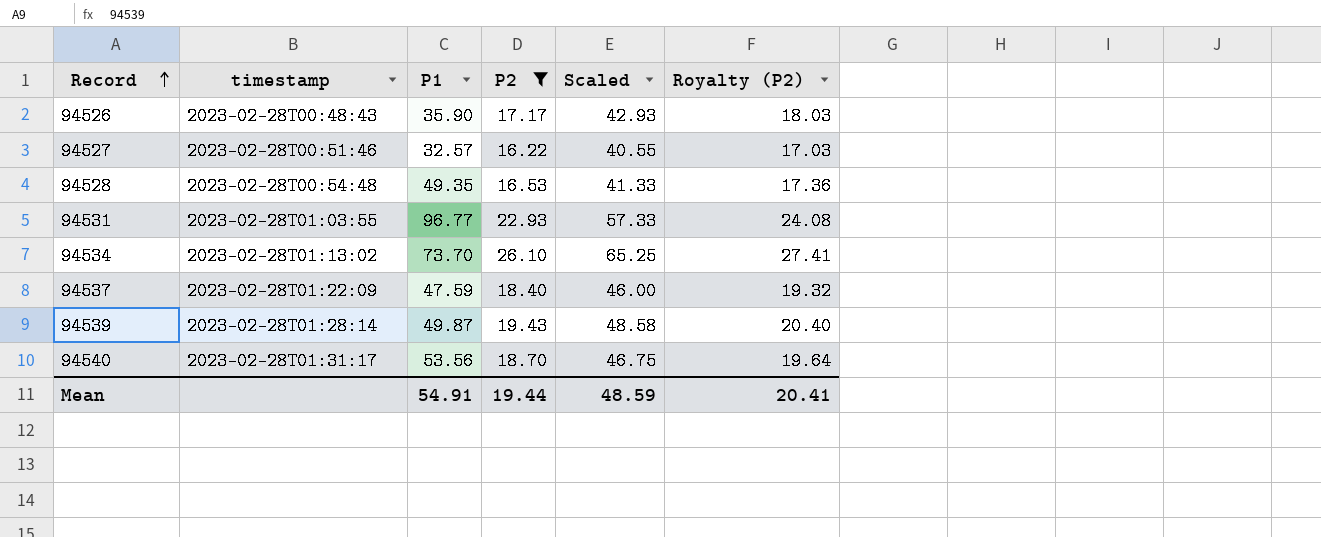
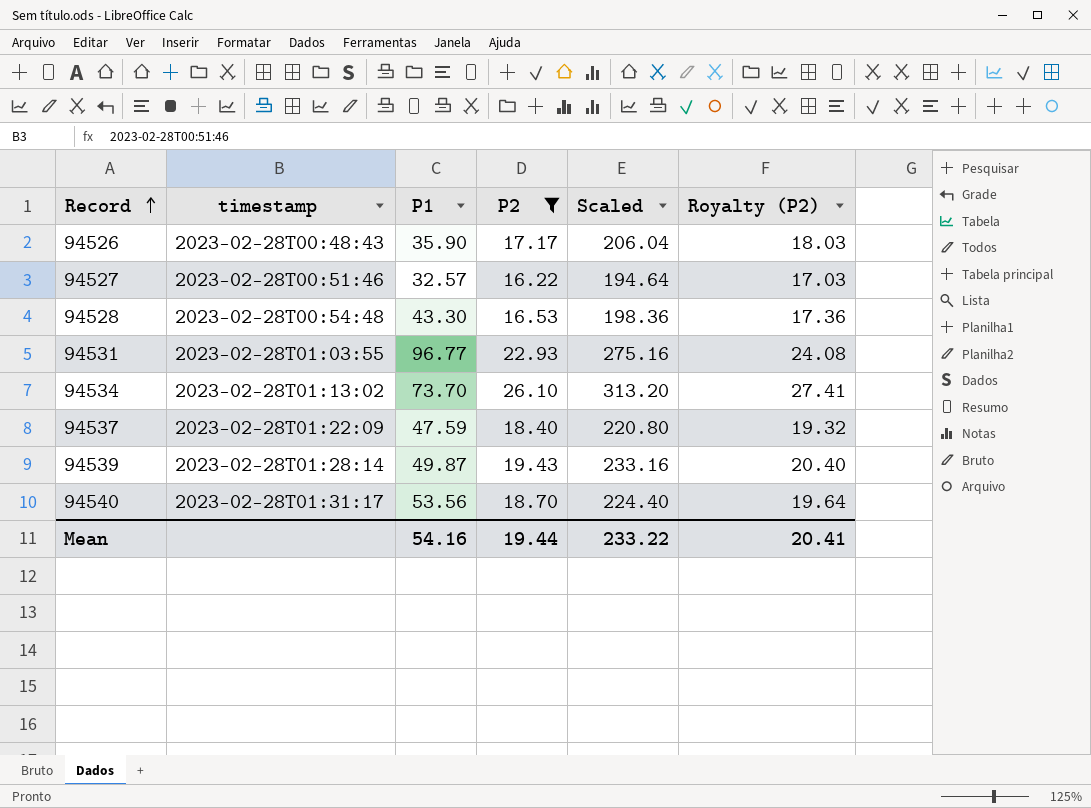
column Scaled | formula: [P2] * 2.5 -> [P2] * 12
94528 | P1: 49.35 -> 43.30
Mean | P1: 54.91 -> 54.16
Mean | Scaled: 48.59 -> 233.22

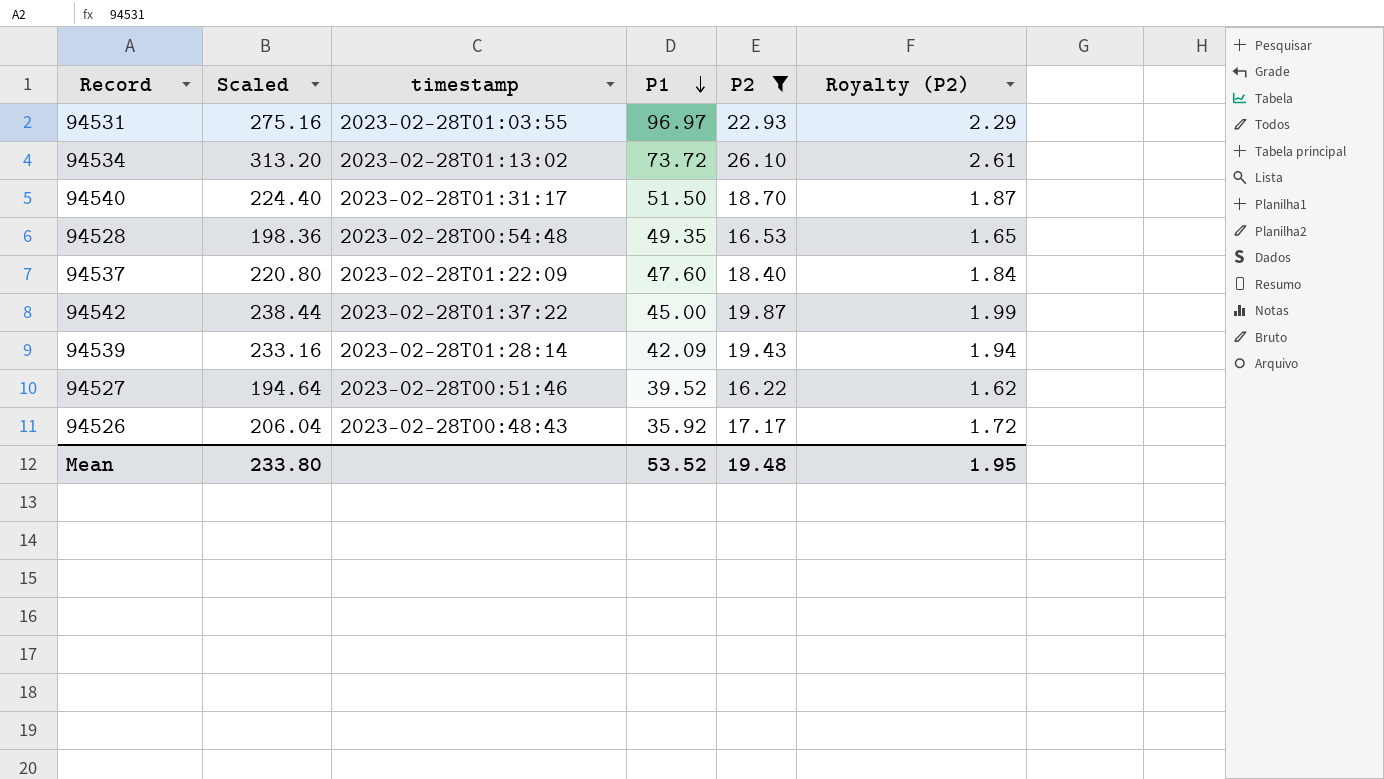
row order: Record ascending -> P1 descending
column Scaled | position: 5 -> 2
column Royalty (P2) | formula: [P2] * 1.05 -> [P2] * 0.1
94531 | P1: 96.77 -> 96.97
94534 | P1: 73.70 -> 73.72
94540 | P1: 53.56 -> 51.50
94528 | P1: 43.30 -> 49.35
94537 | P1: 47.59 -> 47.60
row 94542: none -> 238.44 | 2023-02-28T01:37:22 | 45.00 | 19.87 | 1.99
94539 | P1: 49.87 -> 42.09
94527 | P1: 32.57 -> 39.52
94526 | P1: 35.90 -> 35.92
Mean | Scaled: 233.22 -> 233.80
Mean | P1: 54.16 -> 53.52
Mean | P2: 19.44 -> 19.48
Mean | Royalty (P2): 20.41 -> 1.95

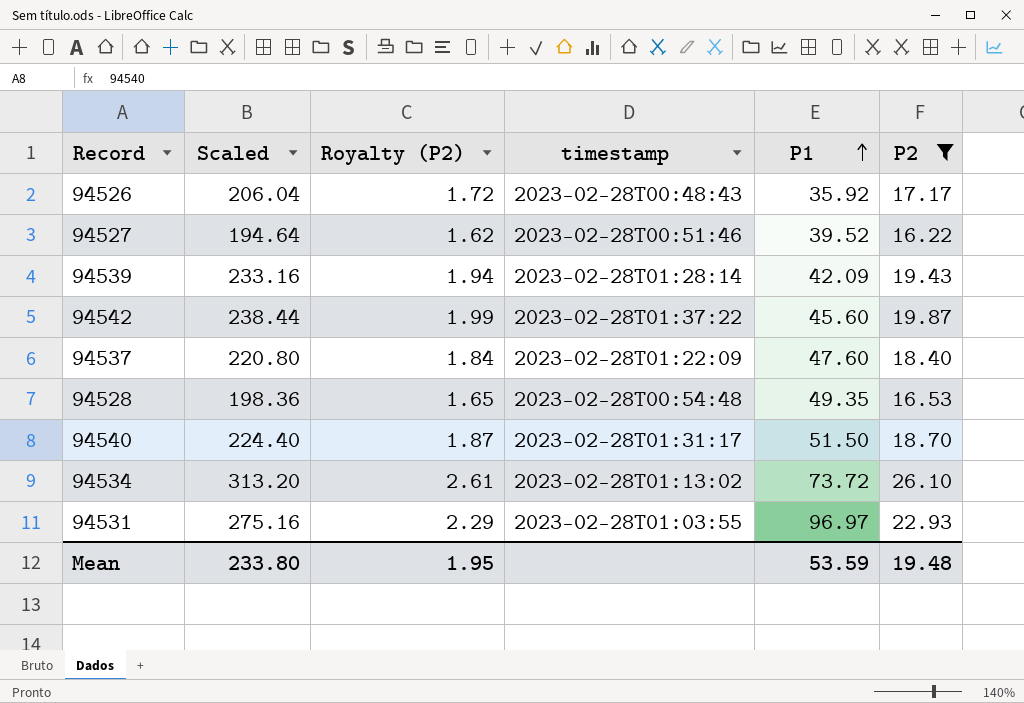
row order: P1 descending -> P1 ascending
column Royalty (P2) | position: 6 -> 3
94542 | P1: 45.00 -> 45.60
Mean | P1: 53.52 -> 53.59

